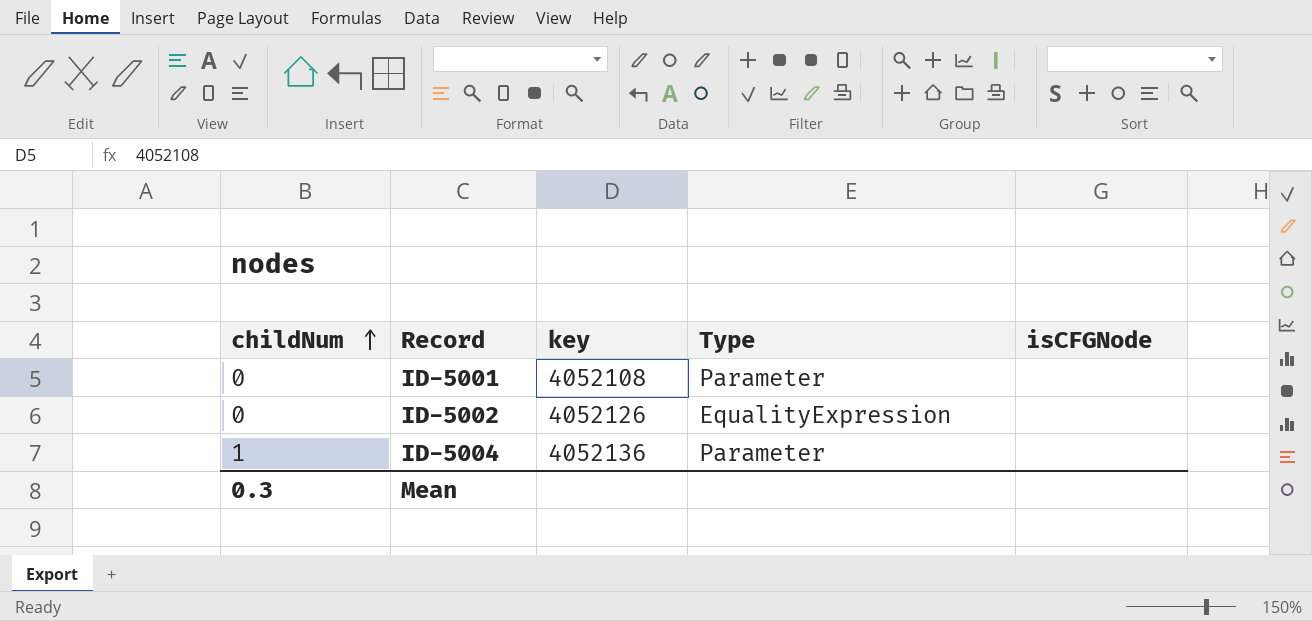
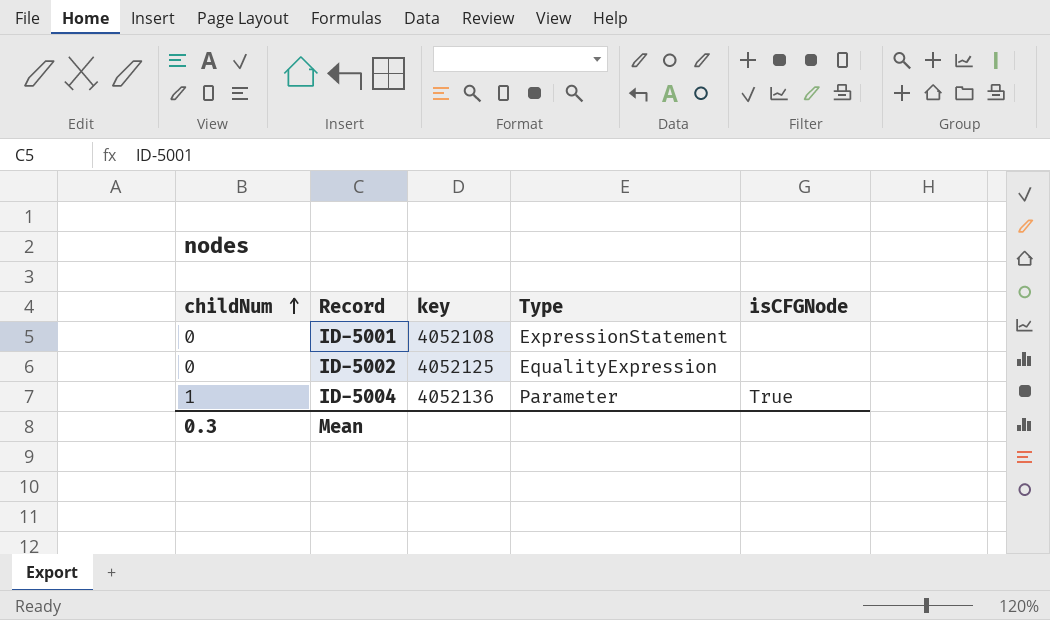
ID-5001 | Type: Parameter -> ExpressionStatement
ID-5002 | key: 4052126 -> 4052125
ID-5004 | isCFGNode: none -> True

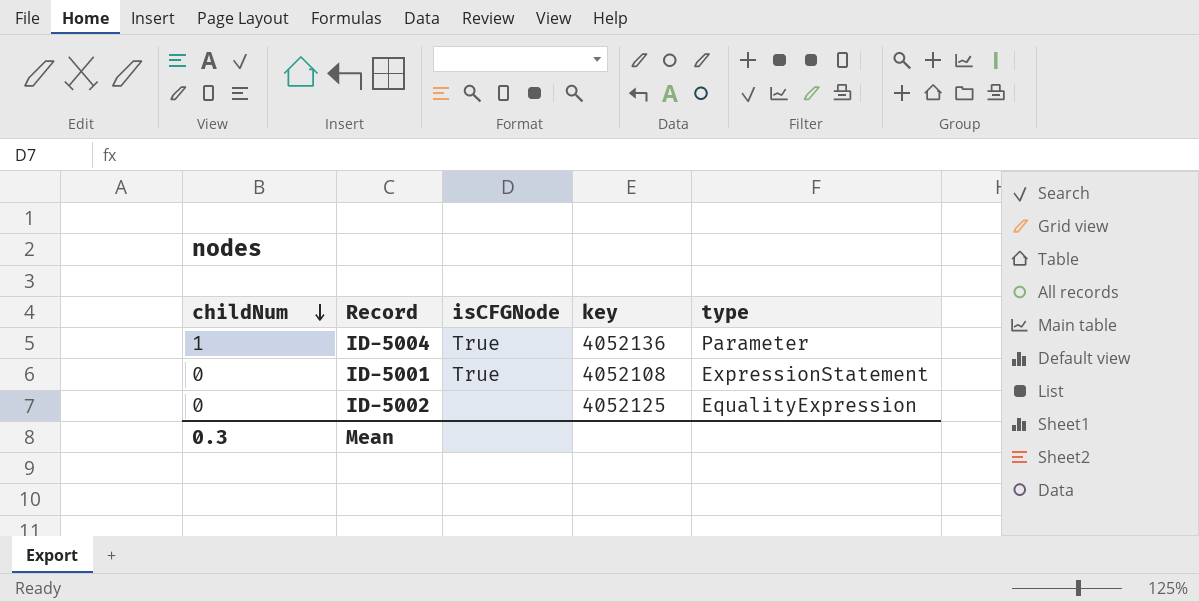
row order: childNum ascending -> childNum descending
column isCFGNode | position: 5 -> 3
column name: Type -> type
ID-5001 | isCFGNode: none -> True

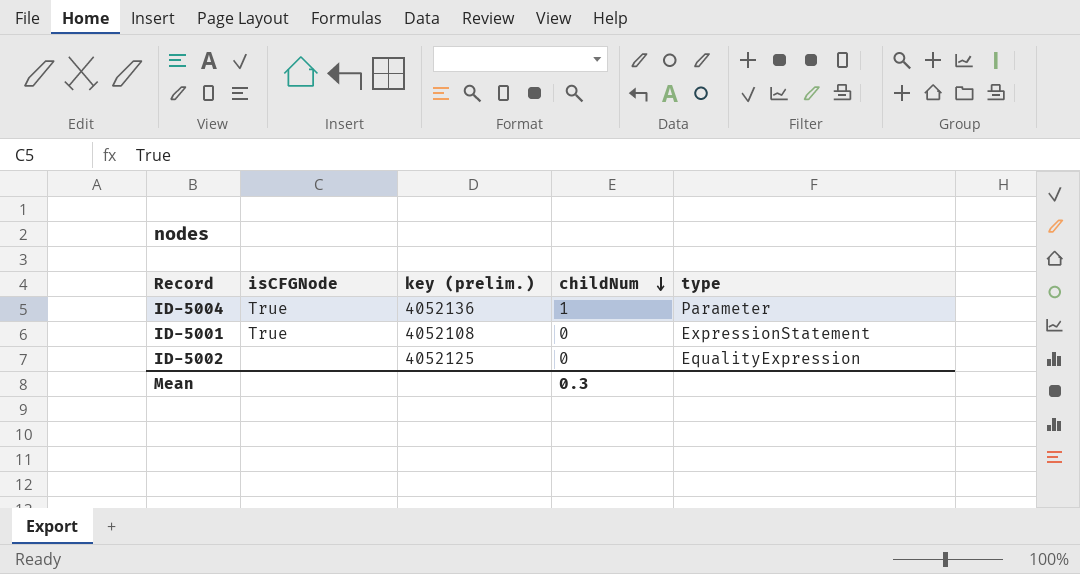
column name: key -> key (prelim.)
column childNum | position: 1 -> 4

